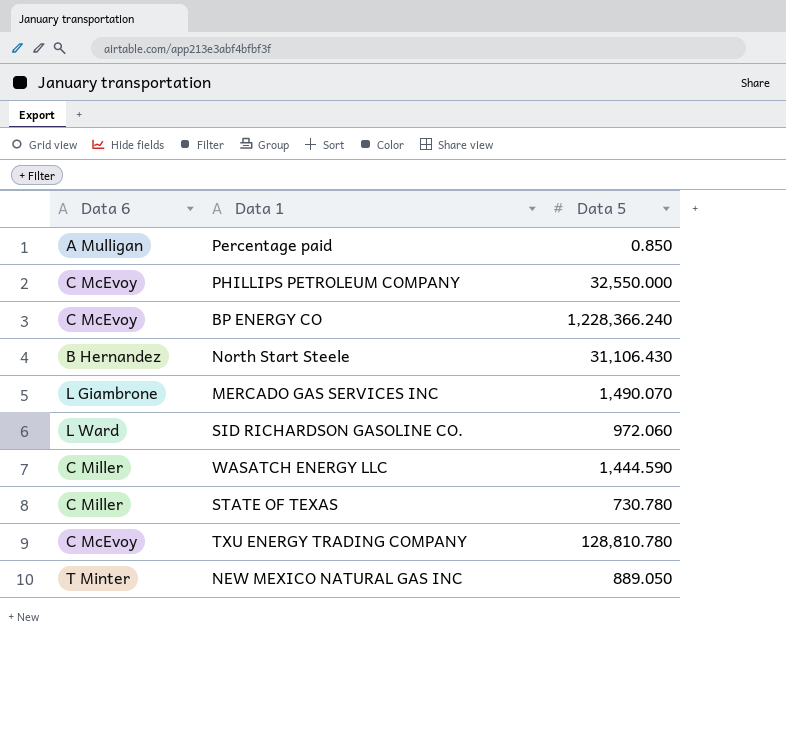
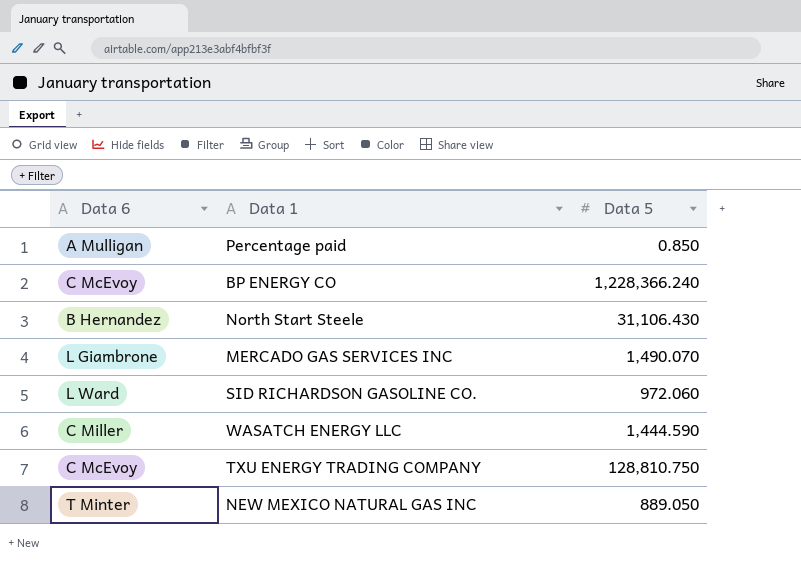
row PHILLIPS PETROLEUM COMPANY: C McEvoy | 32,550.000 -> none
row STATE OF TEXAS: C Miller | 730.780 -> none
TXU ENERGY TRADING COMPANY | Data 5: 128,810.780 -> 128,810.750

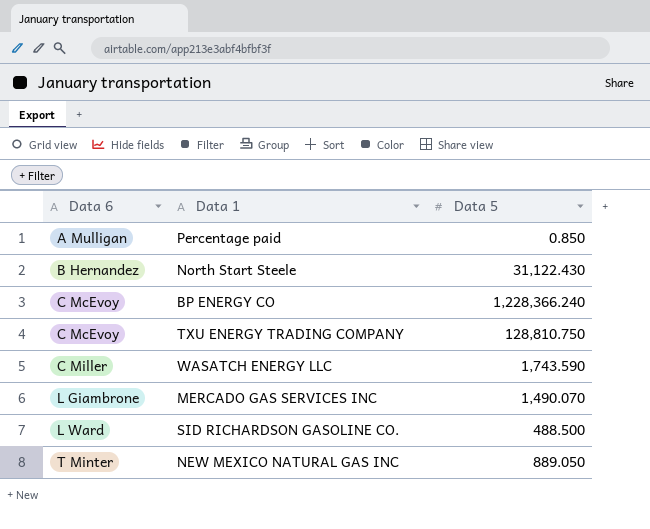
row order: none -> Data 6 ascending
North Start Steele | Data 5: 31,106.430 -> 31,122.430
WASATCH ENERGY LLC | Data 5: 1,444.590 -> 1,743.590
SID RICHARDSON GASOLINE CO. | Data 5: 972.060 -> 488.500

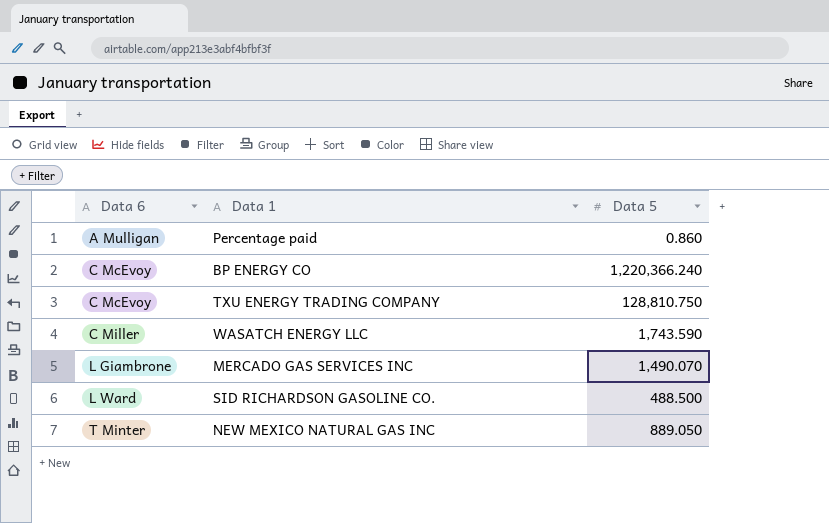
row North Start Steele: B Hernandez | 31,122.430 -> none
Percentage paid | Data 5: 0.850 -> 0.860
BP ENERGY CO | Data 5: 1,228,366.240 -> 1,220,366.240

